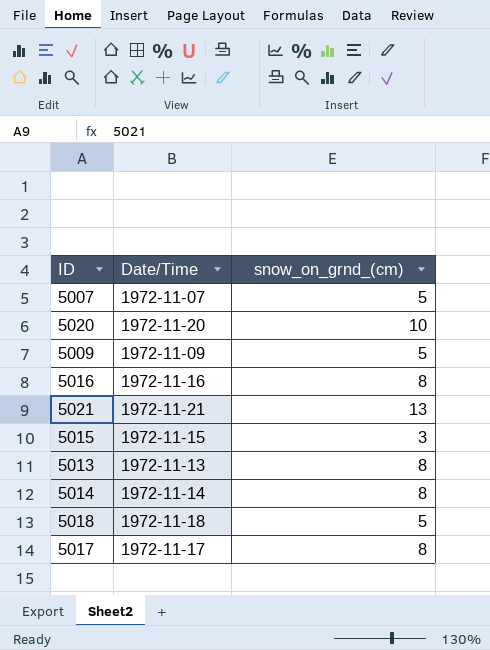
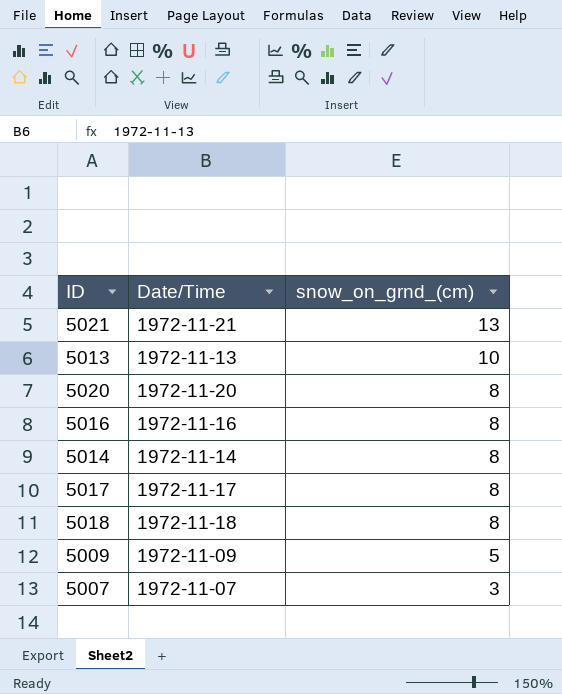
row order: none -> snow_on_grnd_(cm) descending
row 5015: 1972-11-15 | 3 -> none
5013 | snow_on_grnd_(cm): 8 -> 10
5020 | snow_on_grnd_(cm): 10 -> 8
5018 | snow_on_grnd_(cm): 5 -> 8
5007 | snow_on_grnd_(cm): 5 -> 3

